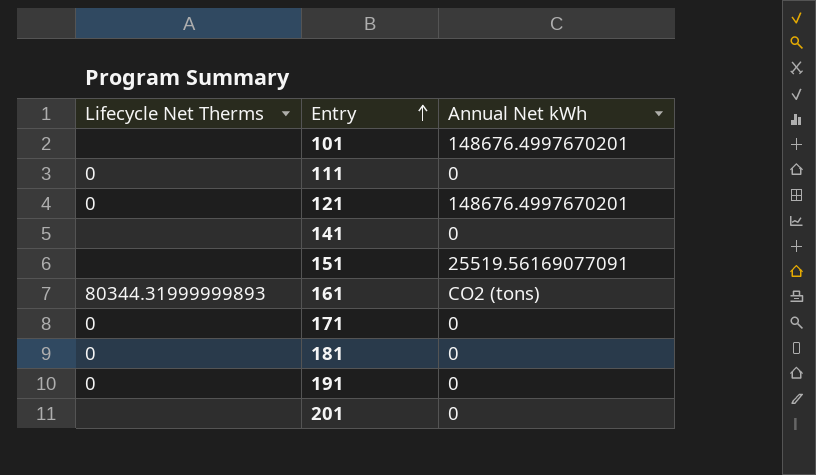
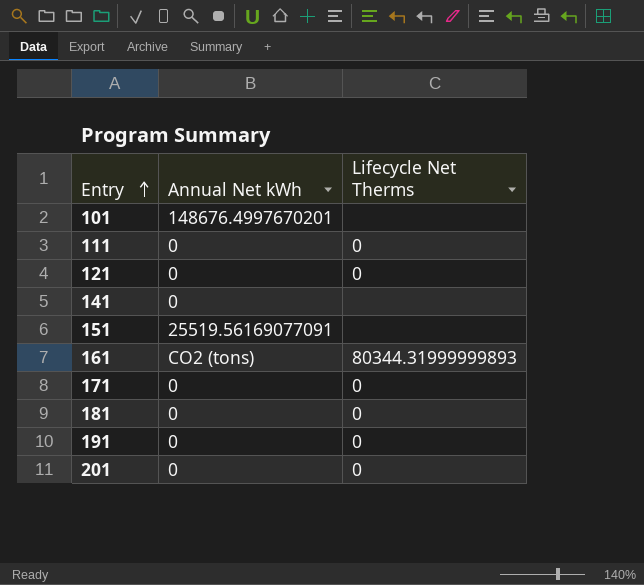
column Lifecycle Net Therms | position: 1 -> 3
121 | Annual Net kWh: 148676.4997670201 -> 0
201 | Lifecycle Net Therms: none -> 0

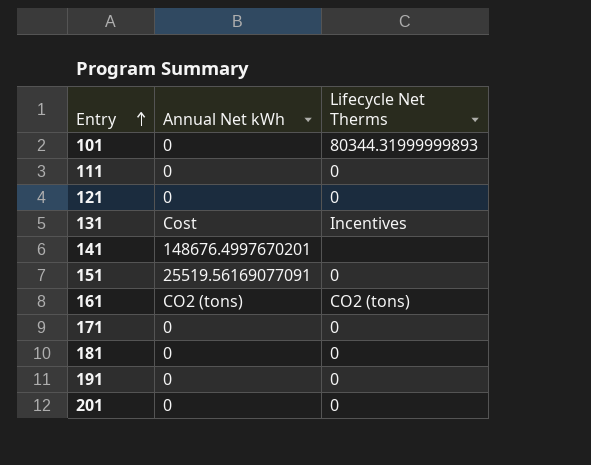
101 | Annual Net kWh: 148676.4997670201 -> 0
101 | Lifecycle Net Therms: none -> 80344.31999999893
row 131: none -> Cost | Incentives
141 | Annual Net kWh: 0 -> 148676.4997670201
151 | Lifecycle Net Therms: none -> 0
161 | Lifecycle Net Therms: 80344.31999999893 -> CO2 (tons)

